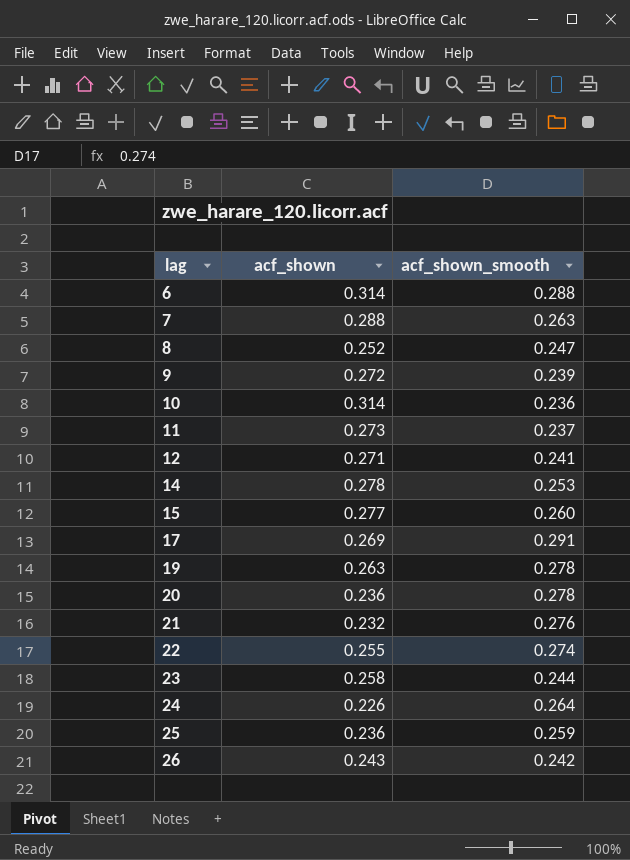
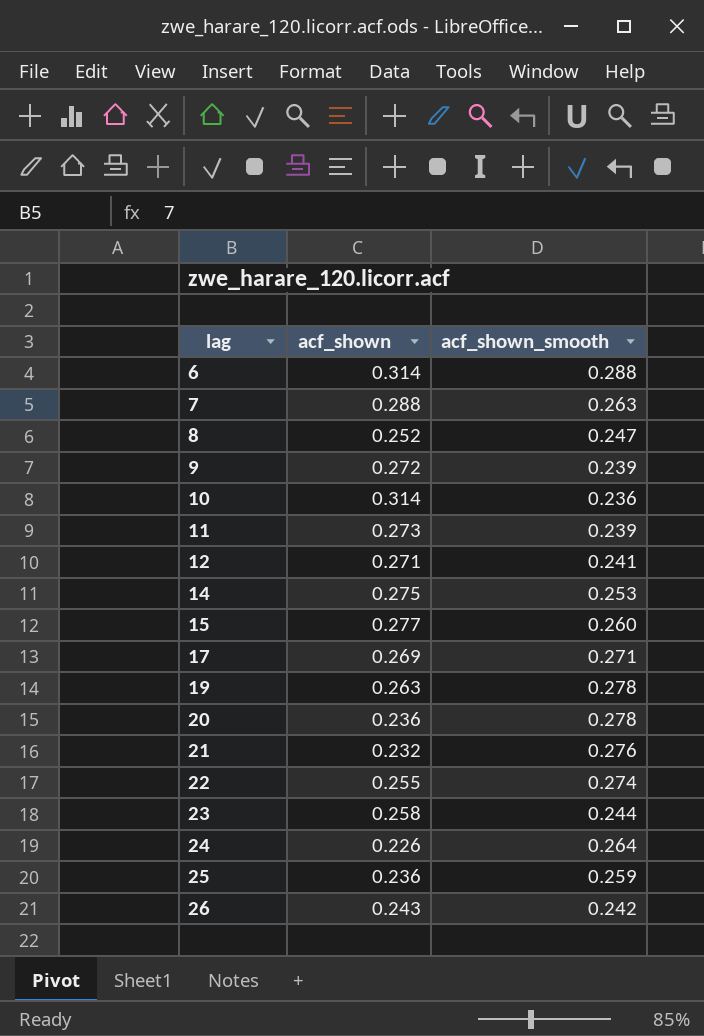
11 | acf_shown_smooth: 0.237 -> 0.239
14 | acf_shown: 0.278 -> 0.275
17 | acf_shown_smooth: 0.291 -> 0.271

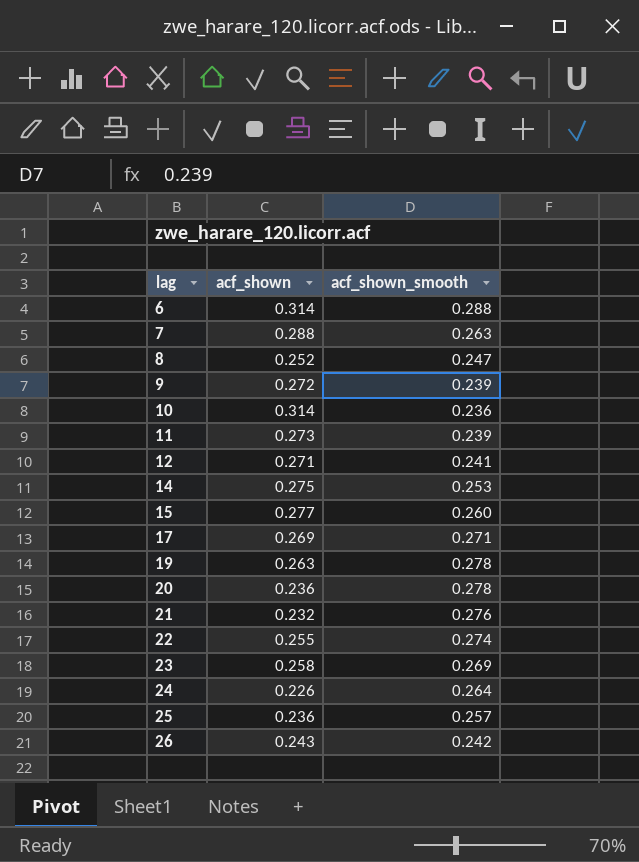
23 | acf_shown_smooth: 0.244 -> 0.269
25 | acf_shown_smooth: 0.259 -> 0.257

